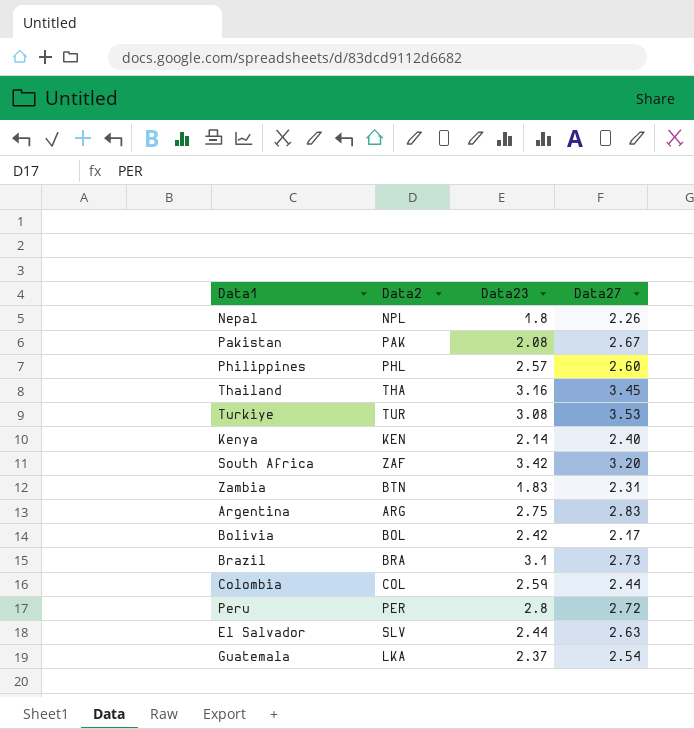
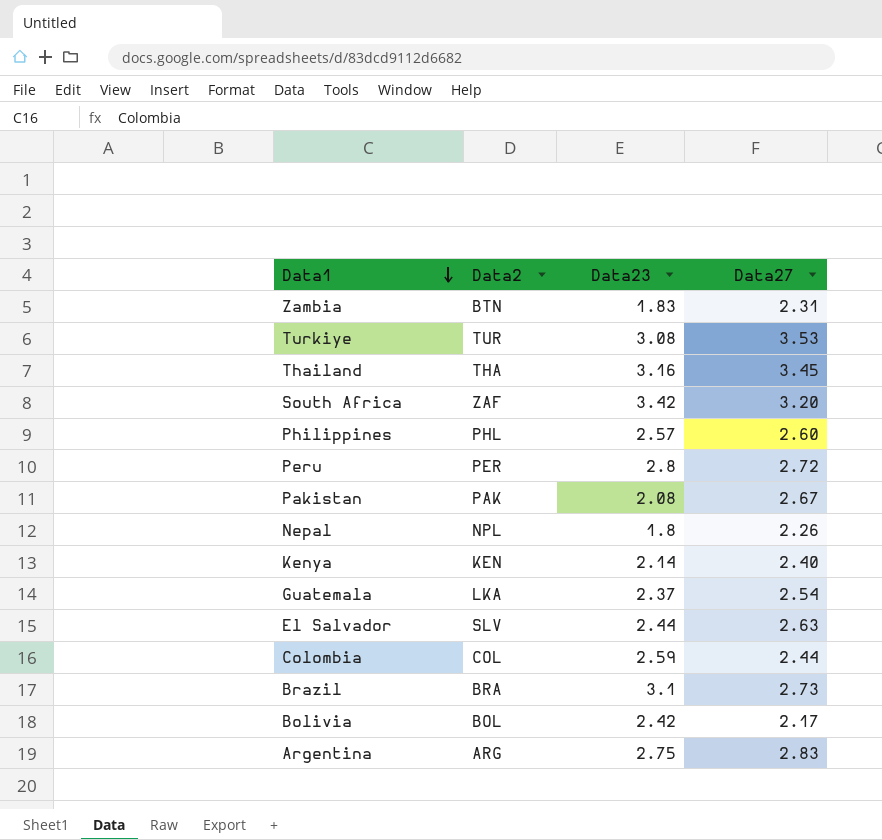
row order: none -> Data1 descending

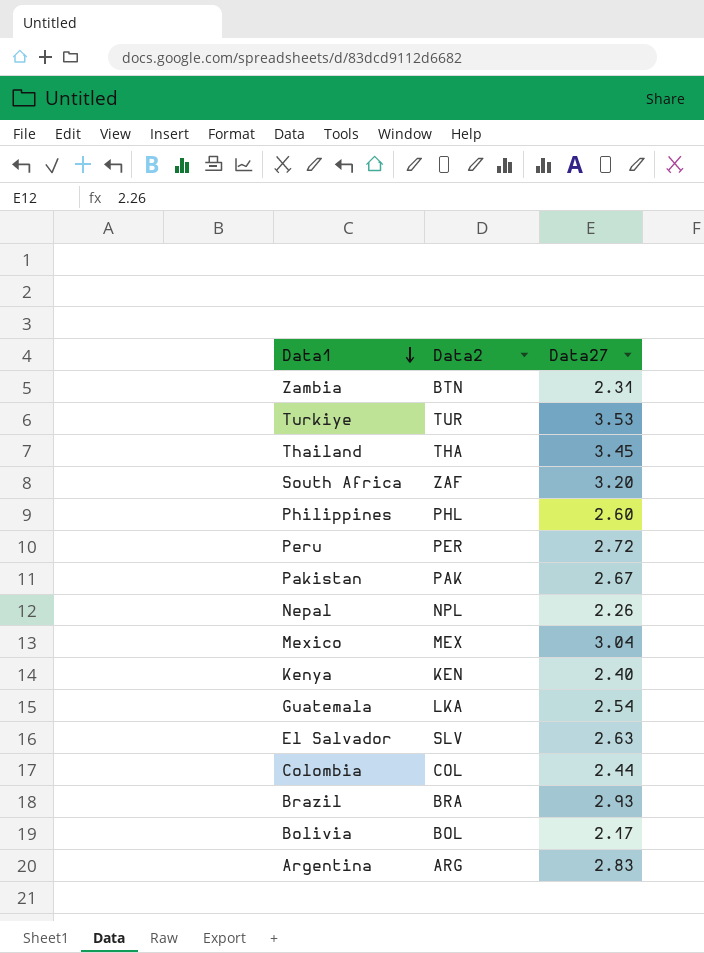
column Data23 | position: 3 -> none
row Mexico: none -> MEX | 3.04
Brazil | Data27: 2.73 -> 2.93

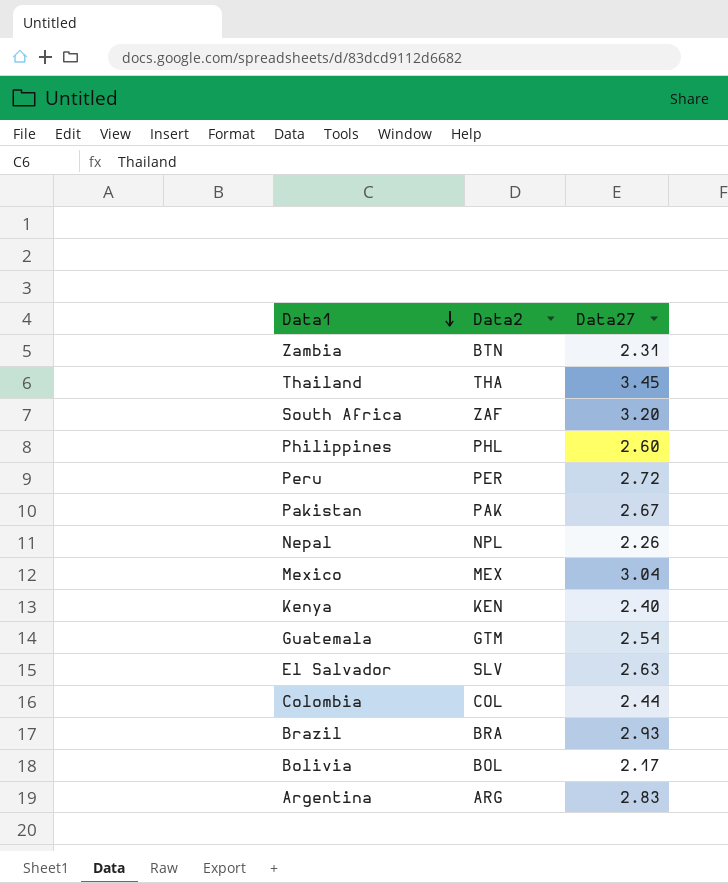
row Turkiye: TUR | 3.53 -> none
Guatemala | Data2: LKA -> GTM

